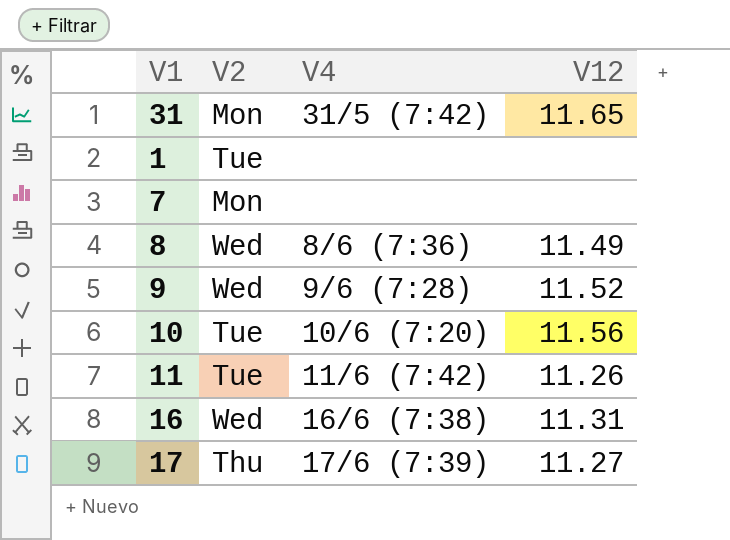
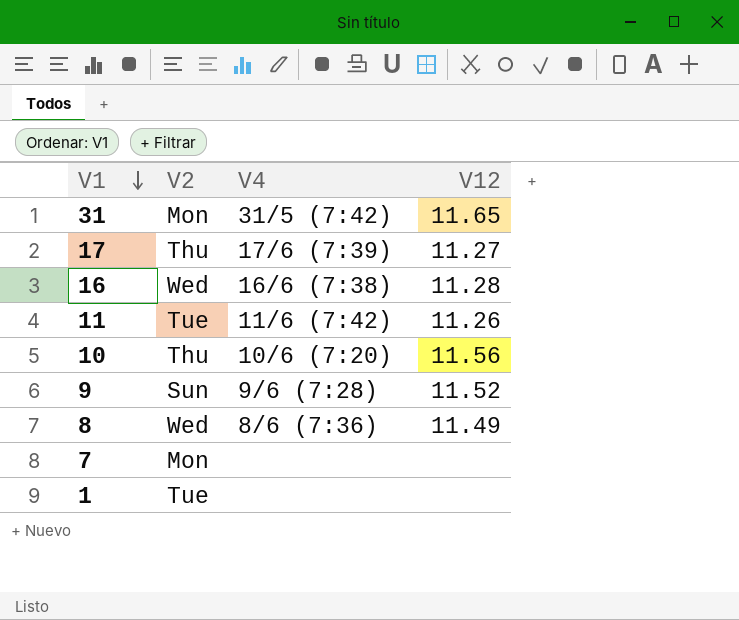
row order: none -> V1 descending
16 | V12: 11.31 -> 11.28
10 | V2: Tue -> Thu
9 | V2: Wed -> Sun

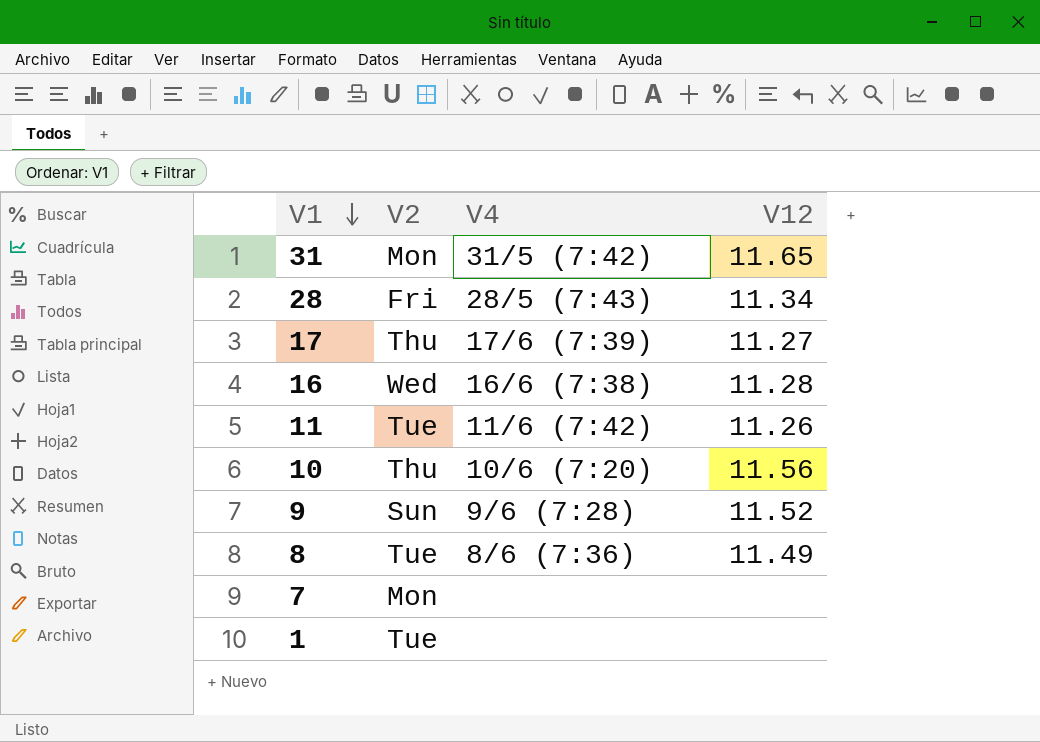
row 28: none -> Fri | 28/5 (7:43) | 11.34
8 | V2: Wed -> Tue

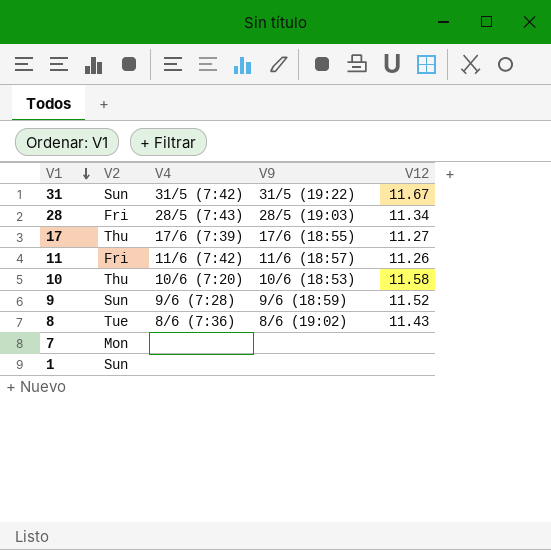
column V9 | position: none -> 4
row 16: Wed | 16/6 (7:38) | 11.28 -> none
31 | V2: Mon -> Sun
31 | V12: 11.65 -> 11.67
11 | V2: Tue -> Fri
10 | V12: 11.56 -> 11.58
8 | V12: 11.49 -> 11.43
1 | V2: Tue -> Sun

